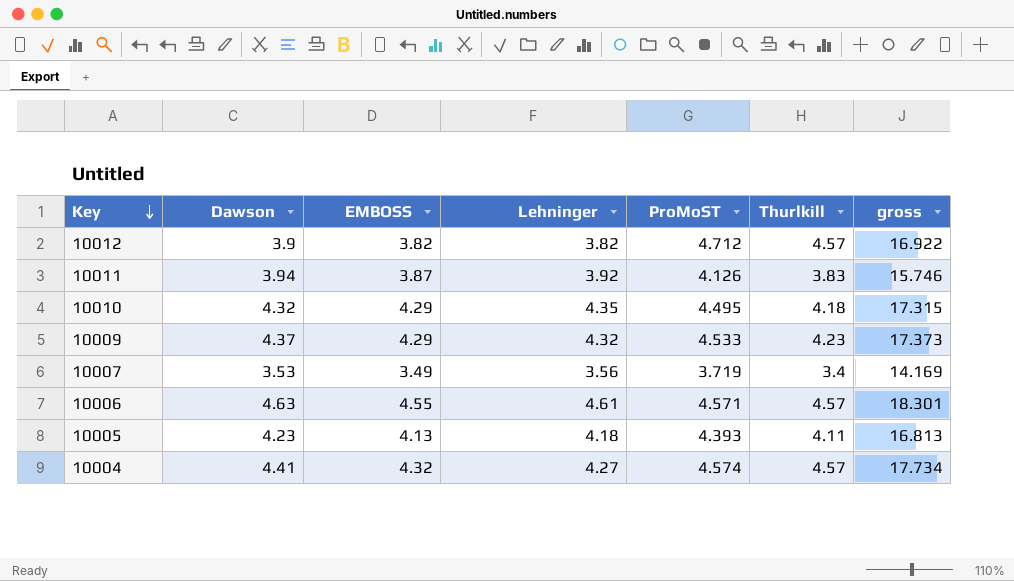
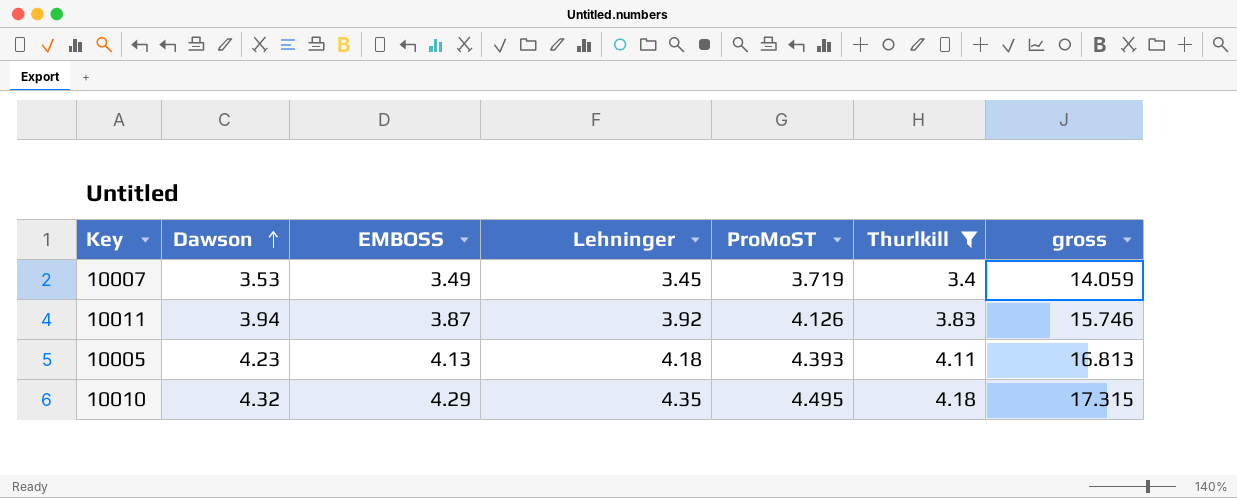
filter: none -> Thurlkill <= 4.18
row order: Key descending -> Dawson ascending
10007 | Lehninger: 3.56 -> 3.45
10007 | gross: 14.169 -> 14.059

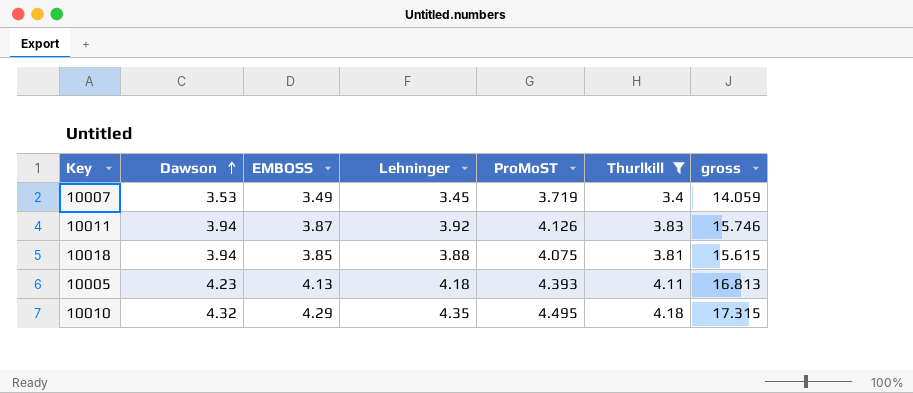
row 10018: none -> 3.94 | 3.85 | 3.88 | 4.075 | 3.81 | 15.615

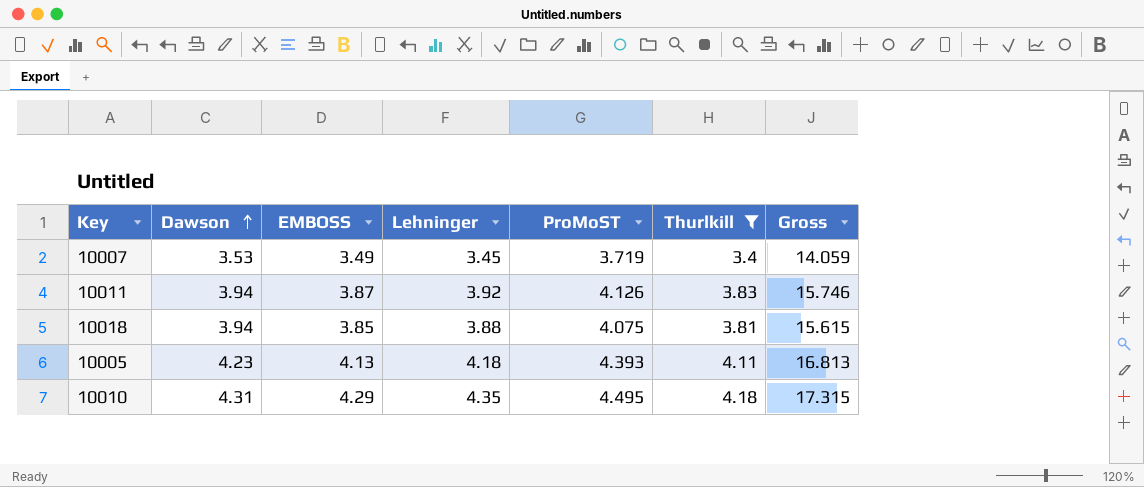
column name: gross -> Gross
10010 | Dawson: 4.32 -> 4.31

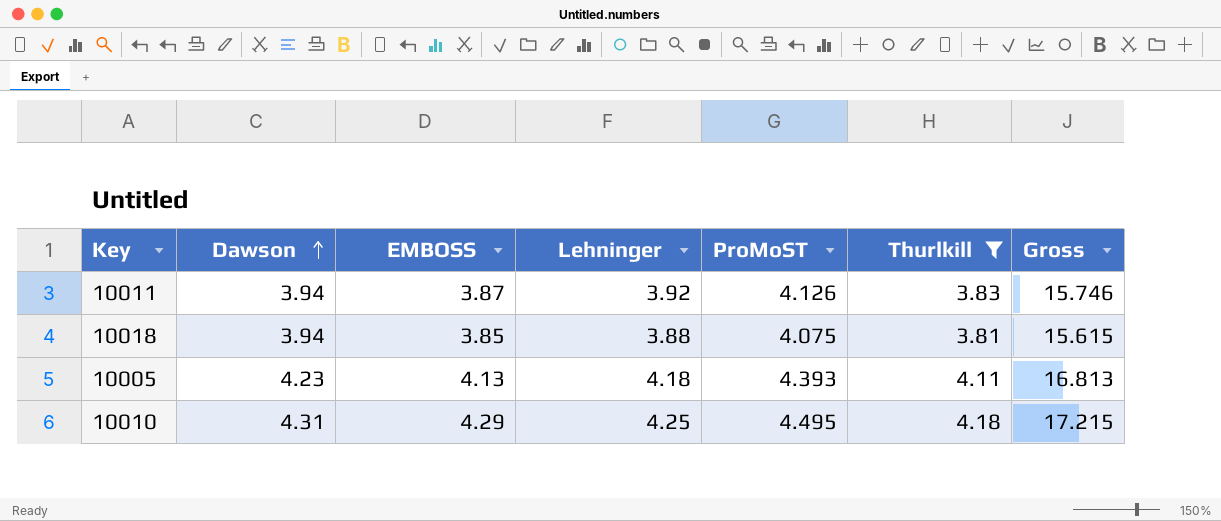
row 10007: 3.53 | 3.49 | 3.45 | 3.719 | 3.4 | 14.059 -> none
10010 | Lehninger: 4.35 -> 4.25
10010 | Gross: 17.315 -> 17.215

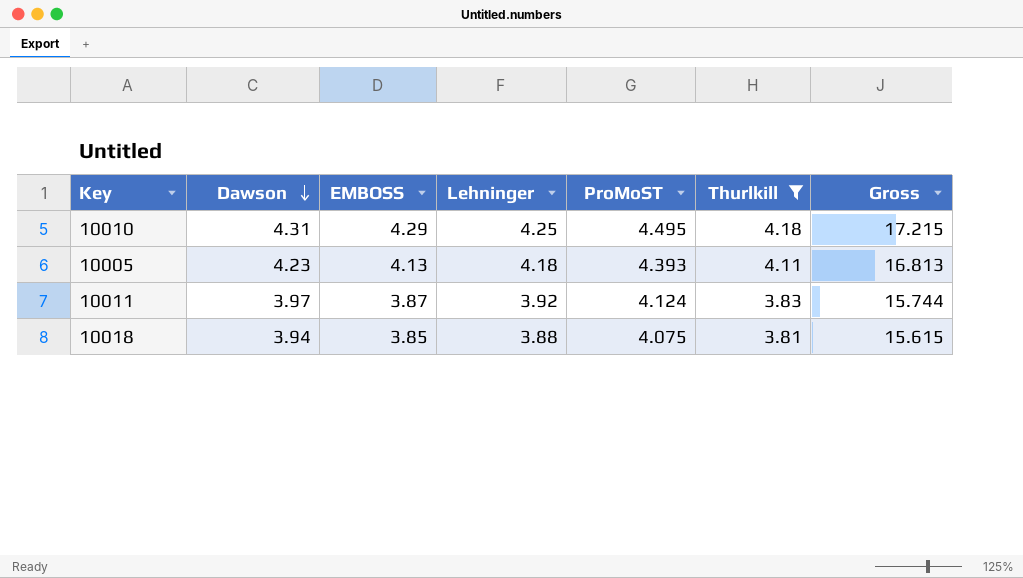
row order: Dawson ascending -> Dawson descending
10011 | Dawson: 3.94 -> 3.97
10011 | ProMoST: 4.126 -> 4.124
10011 | Gross: 15.746 -> 15.744

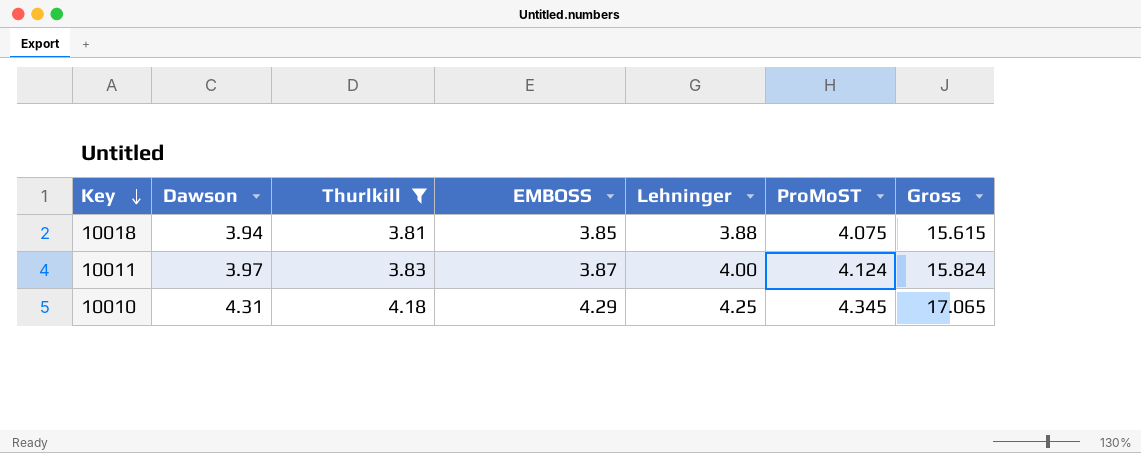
row order: Dawson descending -> Key descending
column Thurlkill | position: 6 -> 3
row 10005: 4.23 | 4.13 | 4.18 | 4.393 | 4.11 | 16.813 -> none
10011 | Lehninger: 3.92 -> 4.00
10011 | Gross: 15.744 -> 15.824
10010 | ProMoST: 4.495 -> 4.345
10010 | Gross: 17.215 -> 17.065

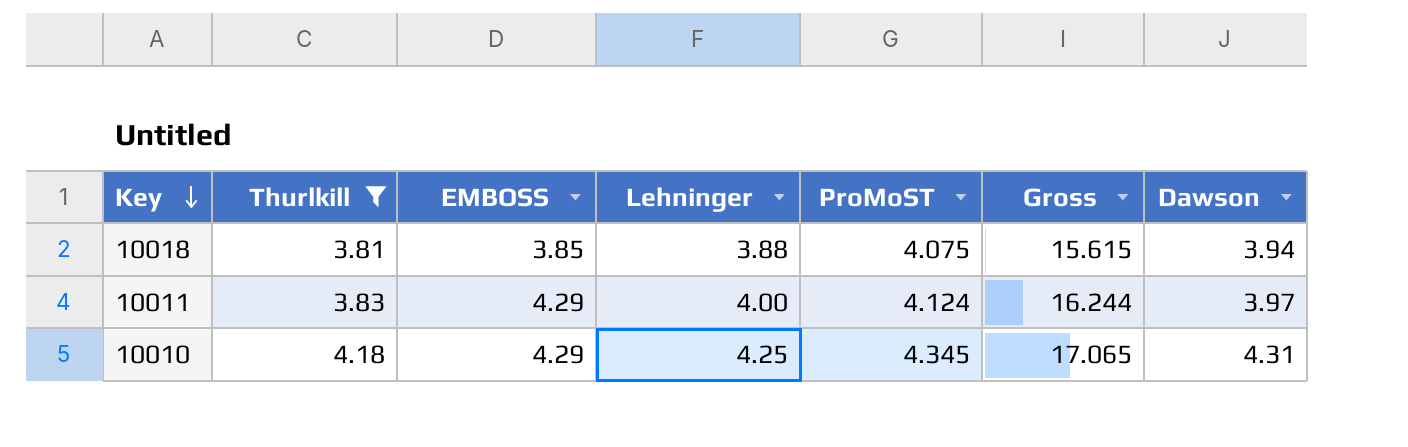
column Dawson | position: 2 -> 7
10011 | EMBOSS: 3.87 -> 4.29
10011 | Gross: 15.824 -> 16.244

